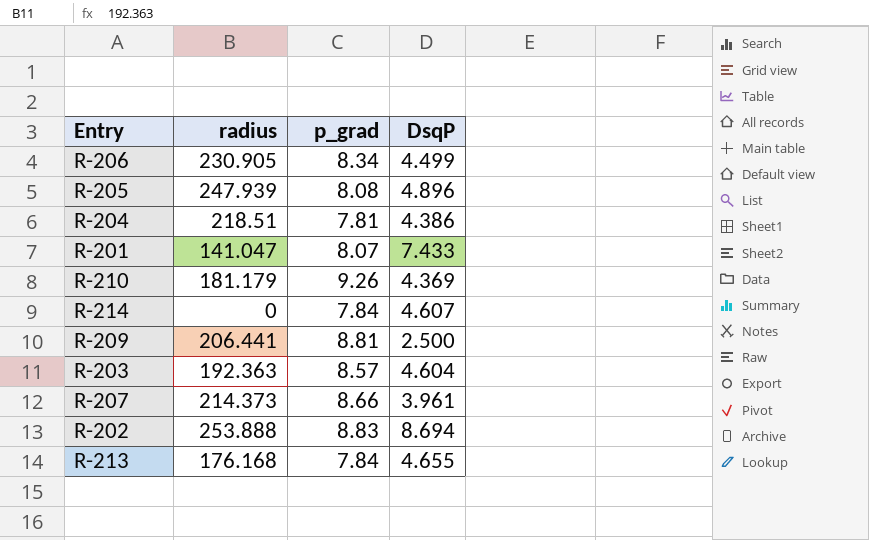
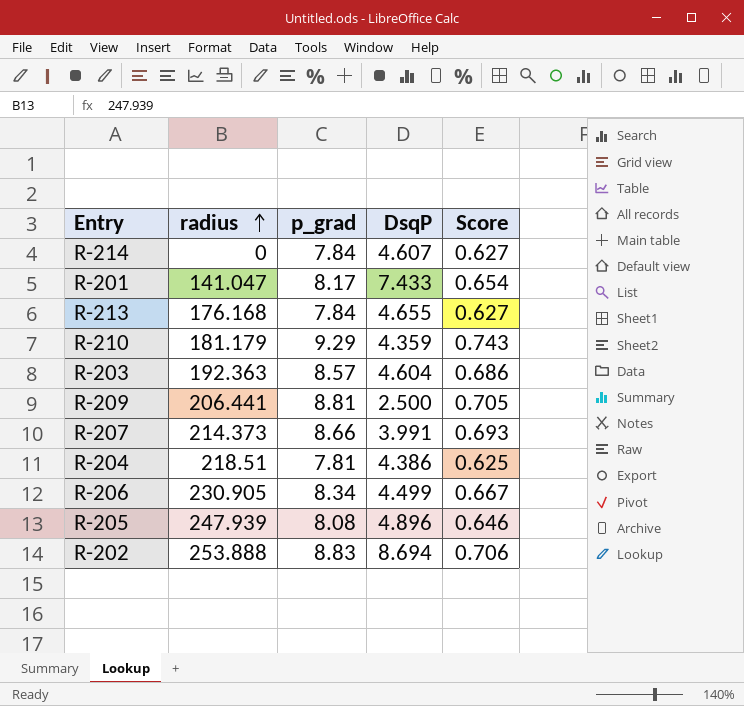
row order: none -> radius ascending
column Score | formula: none -> [p_grad] * 0.08
R-201 | p_grad: 8.07 -> 8.17
R-210 | p_grad: 9.26 -> 9.29
R-210 | DsqP: 4.369 -> 4.359
R-207 | DsqP: 3.961 -> 3.991

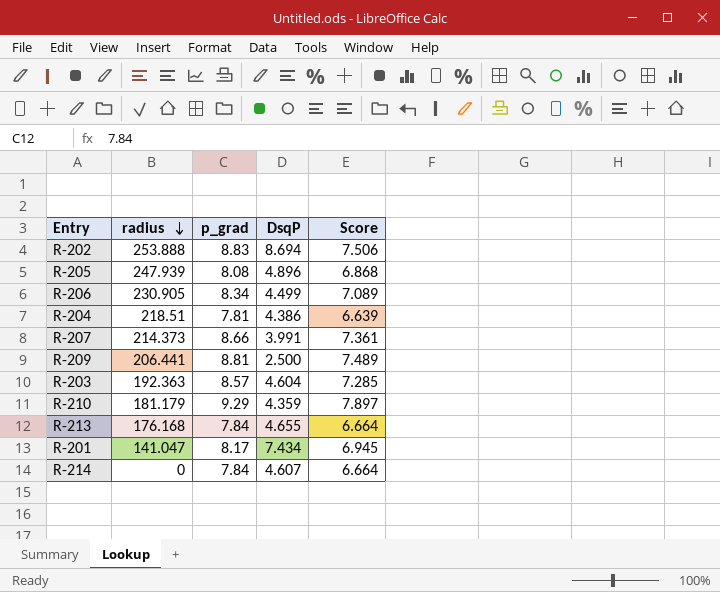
row order: radius ascending -> radius descending
column Score | formula: [p_grad] * 0.08 -> [p_grad] * 0.85
R-201 | DsqP: 7.433 -> 7.434

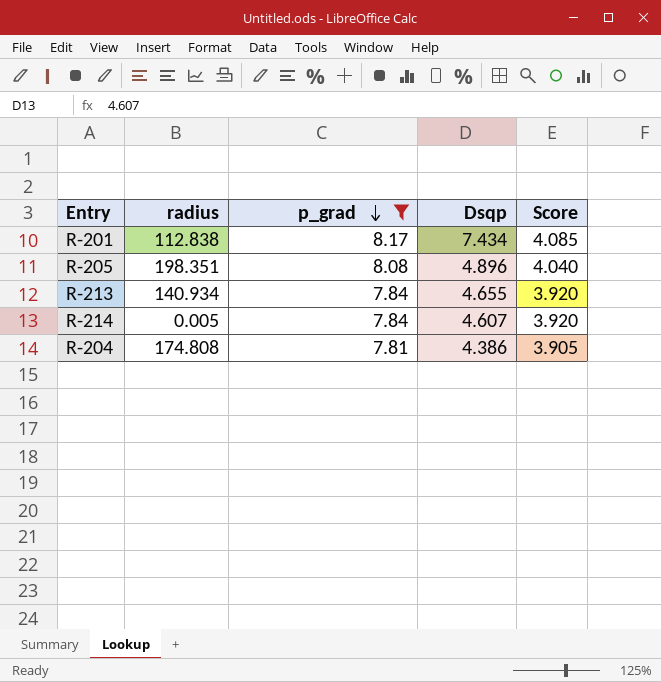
filter: none -> p_grad <= 8.17
row order: radius descending -> p_grad descending
column name: DsqP -> Dsqp
column Score | formula: [p_grad] * 0.85 -> [p_grad] * 0.5
R-201 | radius: 141.047 -> 112.838
R-205 | radius: 247.939 -> 198.351
R-213 | radius: 176.168 -> 140.934
R-214 | radius: 0 -> 0.005
R-204 | radius: 218.51 -> 174.808

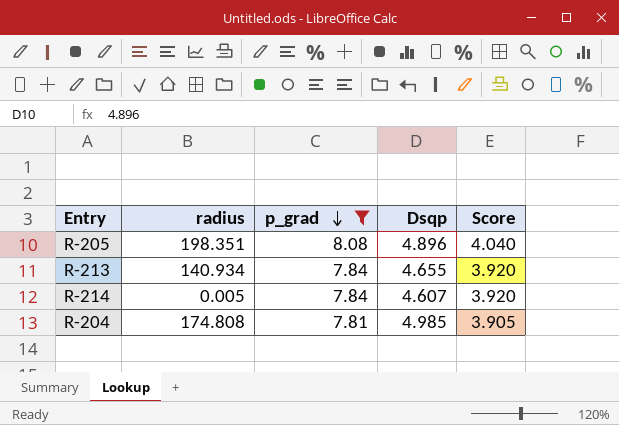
row R-201: 112.838 | 8.17 | 7.434 | 4.085 -> none
R-204 | Dsqp: 4.386 -> 4.985

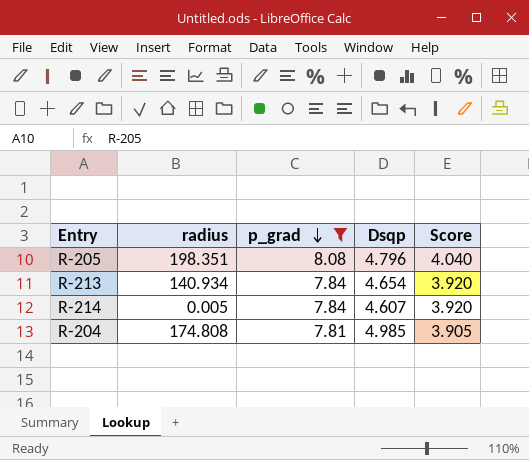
R-205 | Dsqp: 4.896 -> 4.796
R-213 | Dsqp: 4.655 -> 4.654

